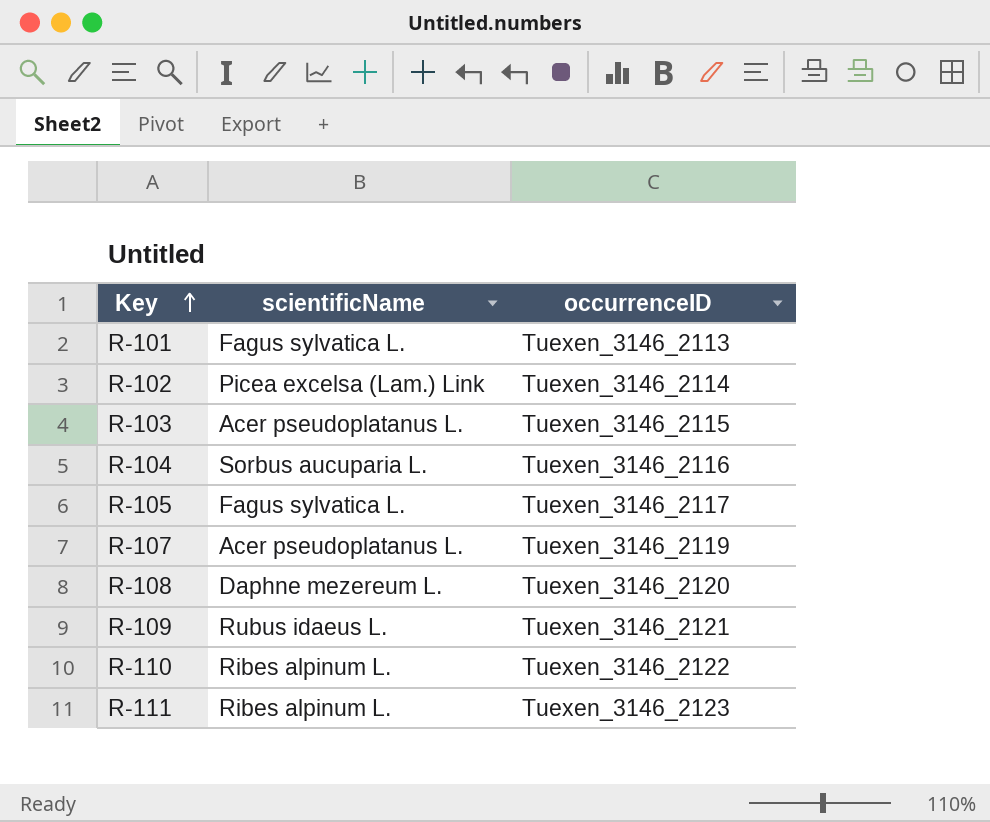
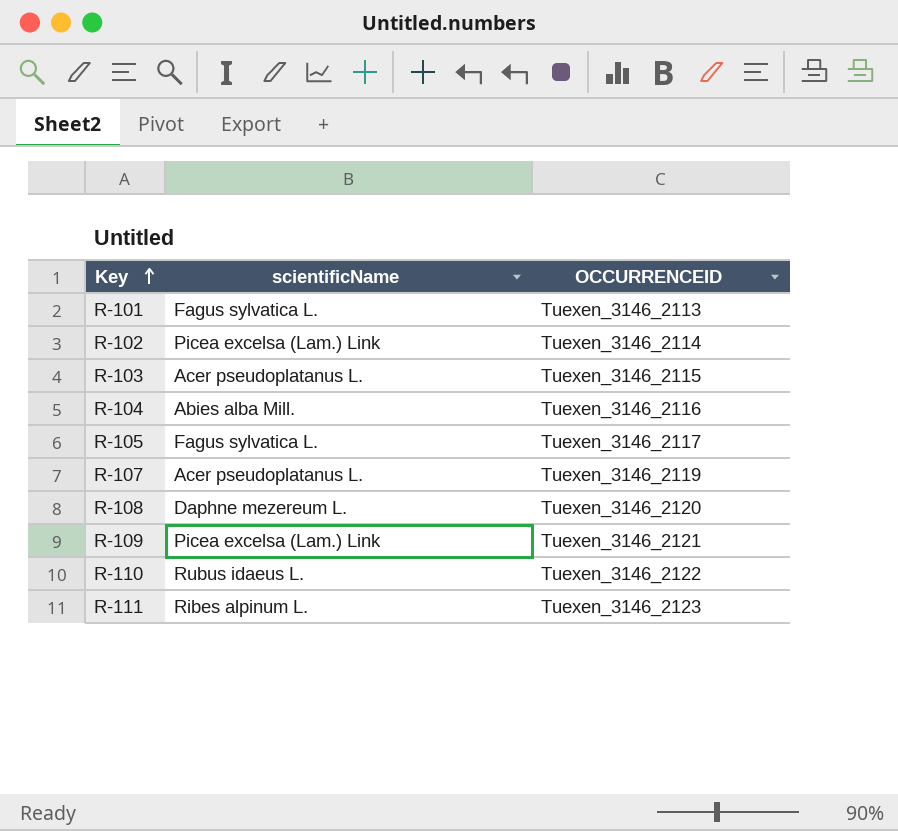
column name: occurrenceID -> OCCURRENCEID
R-104 | scientificName: Sorbus aucuparia L. -> Abies alba Mill.
R-109 | scientificName: Rubus idaeus L. -> Picea excelsa (Lam.) Link
R-110 | scientificName: Ribes alpinum L. -> Rubus idaeus L.

